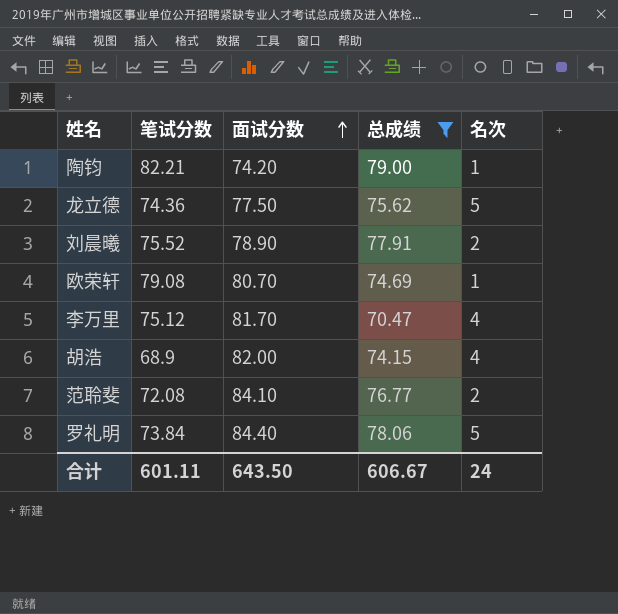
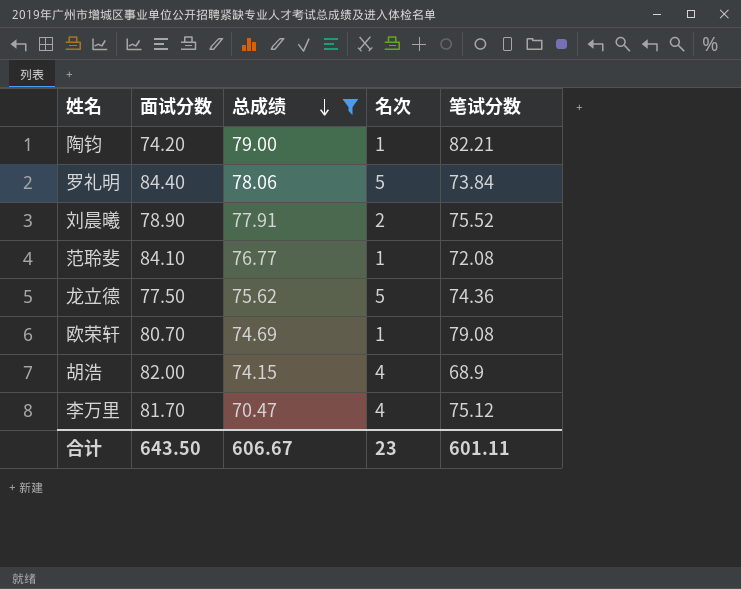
row order: 面试分数 ascending -> 总成绩 descending
column 笔试分数 | position: 2 -> 5
范聆斐 | 名次: 2 -> 1
合计 | 名次: 24 -> 23

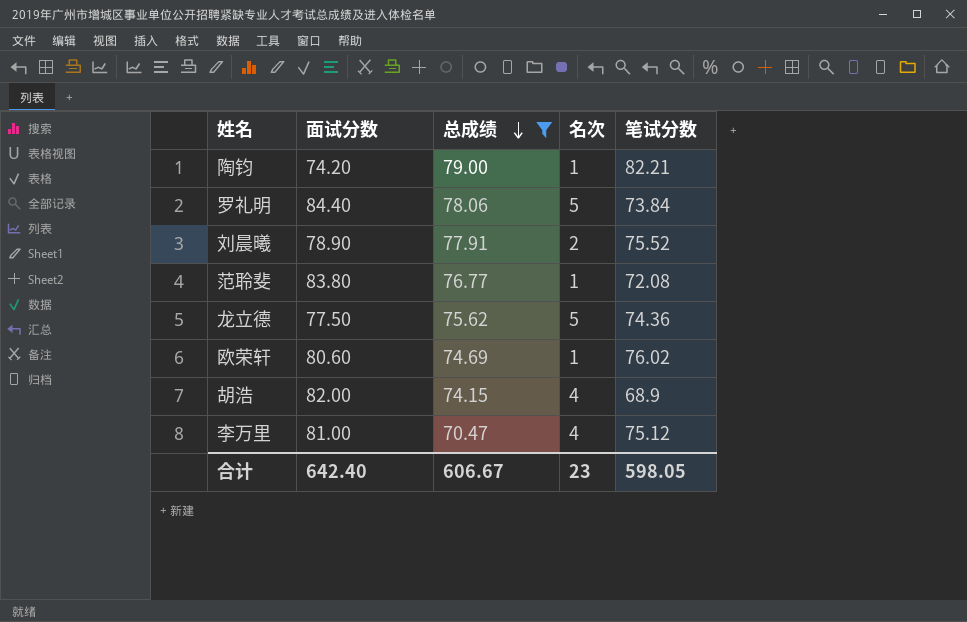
范聆斐 | 面试分数: 84.10 -> 83.80
欧荣轩 | 面试分数: 80.70 -> 80.60
欧荣轩 | 笔试分数: 79.08 -> 76.02
李万里 | 面试分数: 81.70 -> 81.00
合计 | 面试分数: 643.50 -> 642.40
合计 | 笔试分数: 601.11 -> 598.05

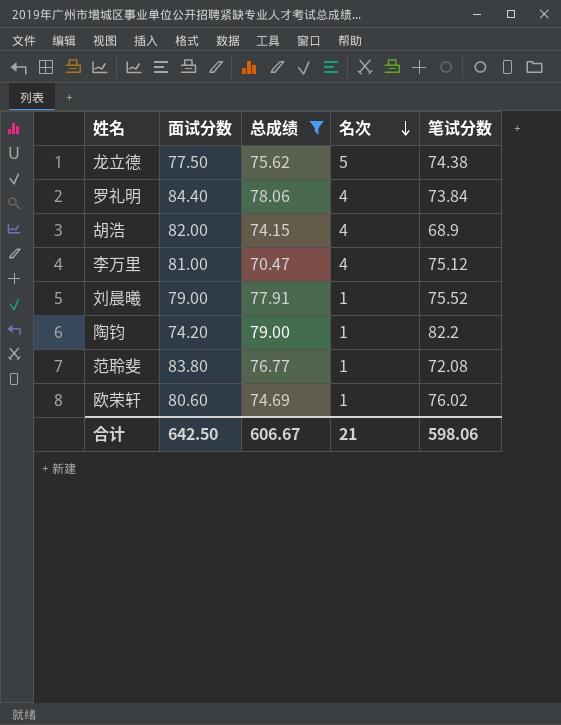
row order: 总成绩 descending -> 名次 descending
龙立德 | 笔试分数: 74.36 -> 74.38
罗礼明 | 名次: 5 -> 4
刘晨曦 | 面试分数: 78.90 -> 79.00
刘晨曦 | 名次: 2 -> 1
陶钧 | 笔试分数: 82.21 -> 82.2
合计 | 面试分数: 642.40 -> 642.50
合计 | 名次: 23 -> 21
合计 | 笔试分数: 598.05 -> 598.06

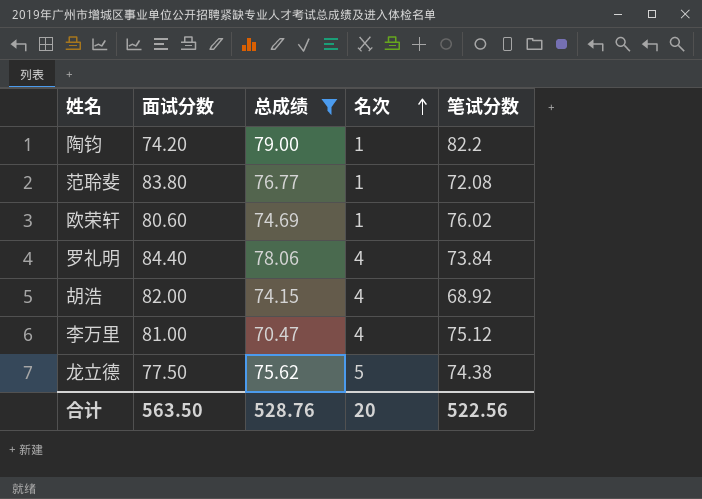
row order: 名次 descending -> 名次 ascending
row 刘晨曦: 79.00 | 77.91 | 1 | 75.52 -> none
胡浩 | 笔试分数: 68.9 -> 68.92
合计 | 面试分数: 642.50 -> 563.50
合计 | 总成绩: 606.67 -> 528.76
合计 | 名次: 21 -> 20
合计 | 笔试分数: 598.06 -> 522.56

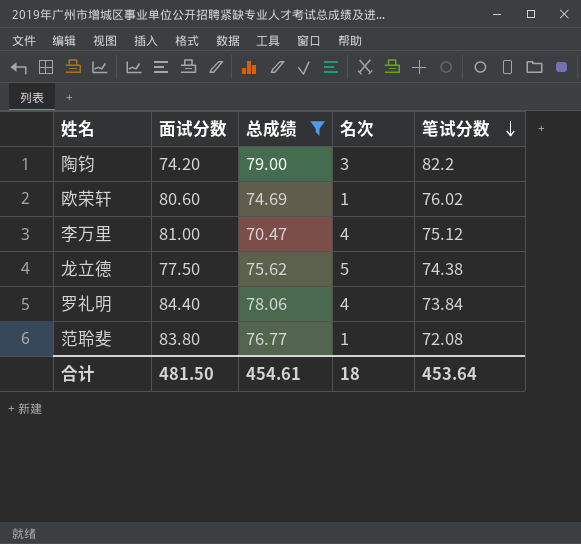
row order: 名次 ascending -> 笔试分数 descending
row 胡浩: 82.00 | 74.15 | 4 | 68.92 -> none
陶钧 | 名次: 1 -> 3
合计 | 面试分数: 563.50 -> 481.50
合计 | 总成绩: 528.76 -> 454.61
合计 | 名次: 20 -> 18
合计 | 笔试分数: 522.56 -> 453.64

